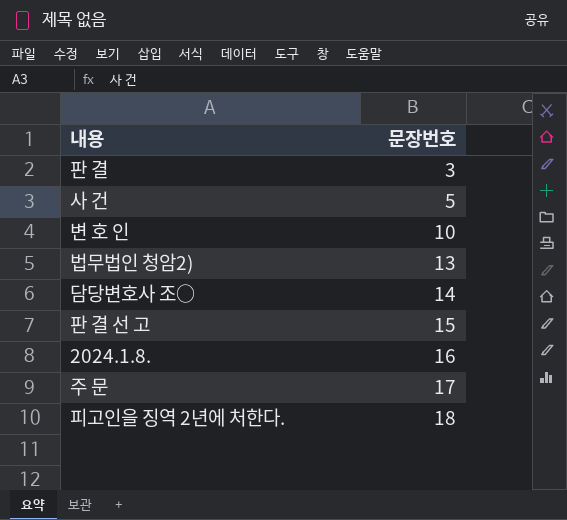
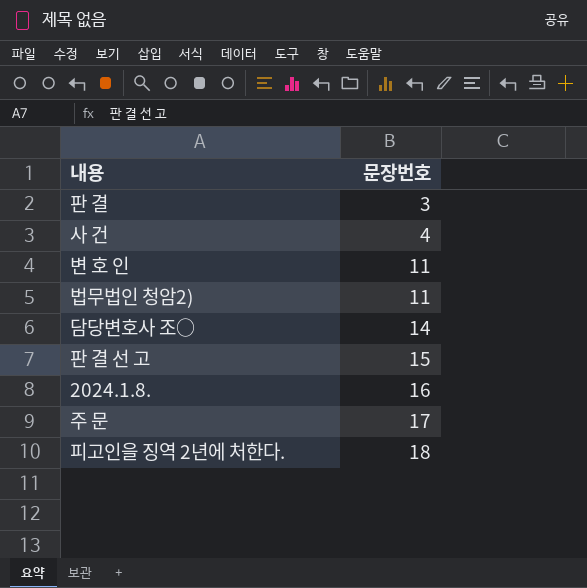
사 건 | 문장번호: 5 -> 4
변 호 인 | 문장번호: 10 -> 11
법무법인 청암2) | 문장번호: 13 -> 11

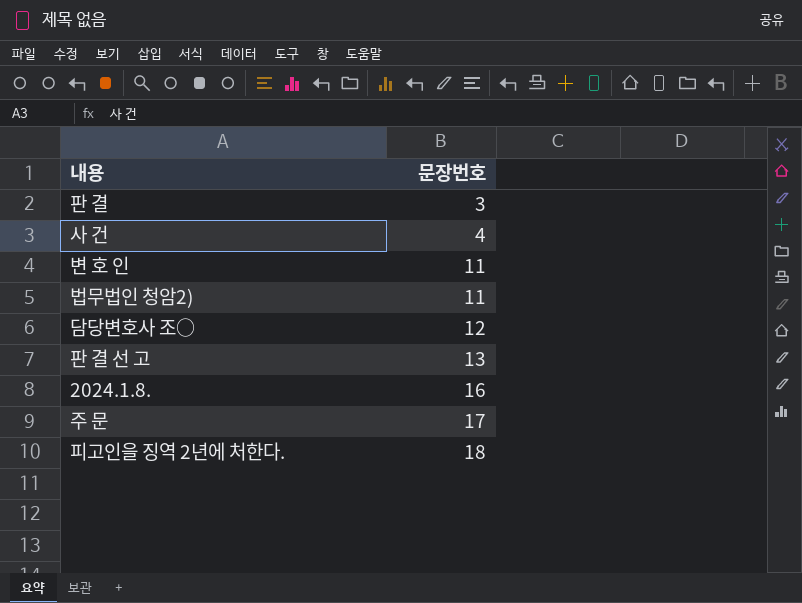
담당변호사 조○ | 문장번호: 14 -> 12
판 결 선 고 | 문장번호: 15 -> 13

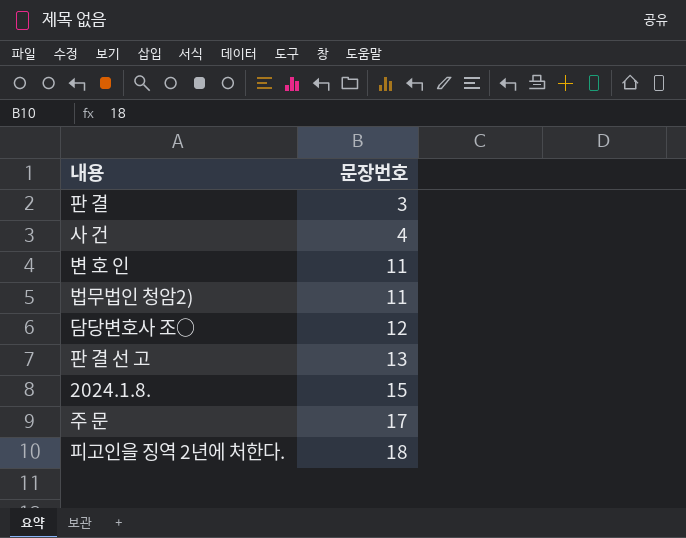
2024.1.8. | 문장번호: 16 -> 15

